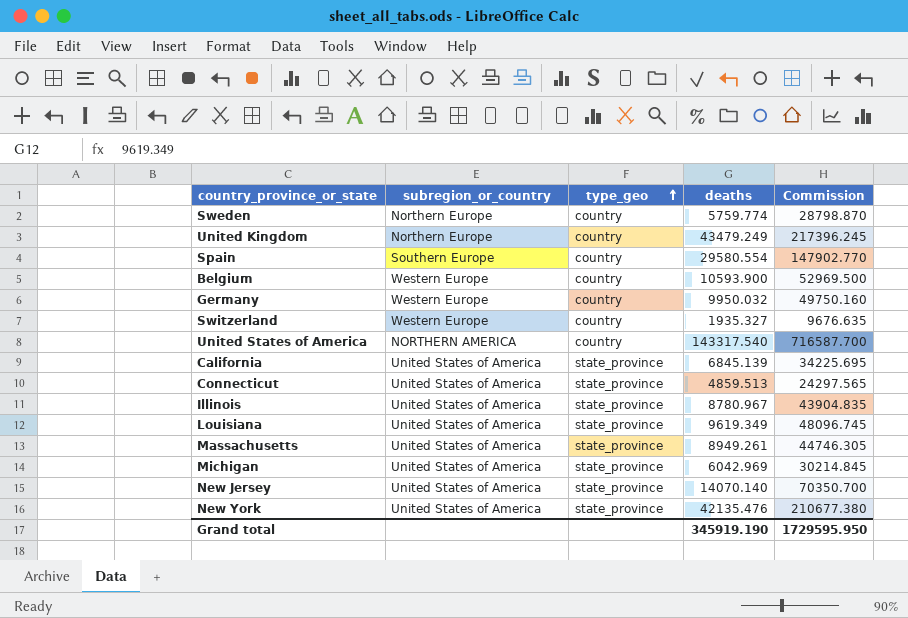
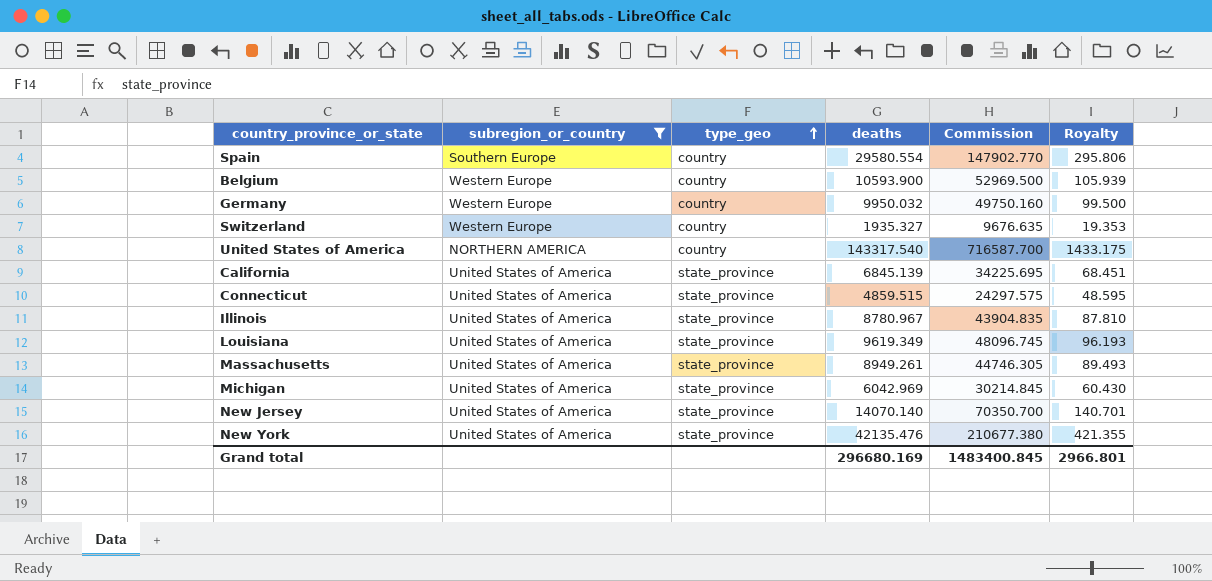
filter: none -> subregion_or_country != Northern Europe
column Royalty | formula: none -> [deaths] * 0.01
Connecticut | deaths: 4859.513 -> 4859.515
Connecticut | Commission: 24297.565 -> 24297.575
Grand total | deaths: 345919.190 -> 296680.169
Grand total | Commission: 1729595.950 -> 1483400.845

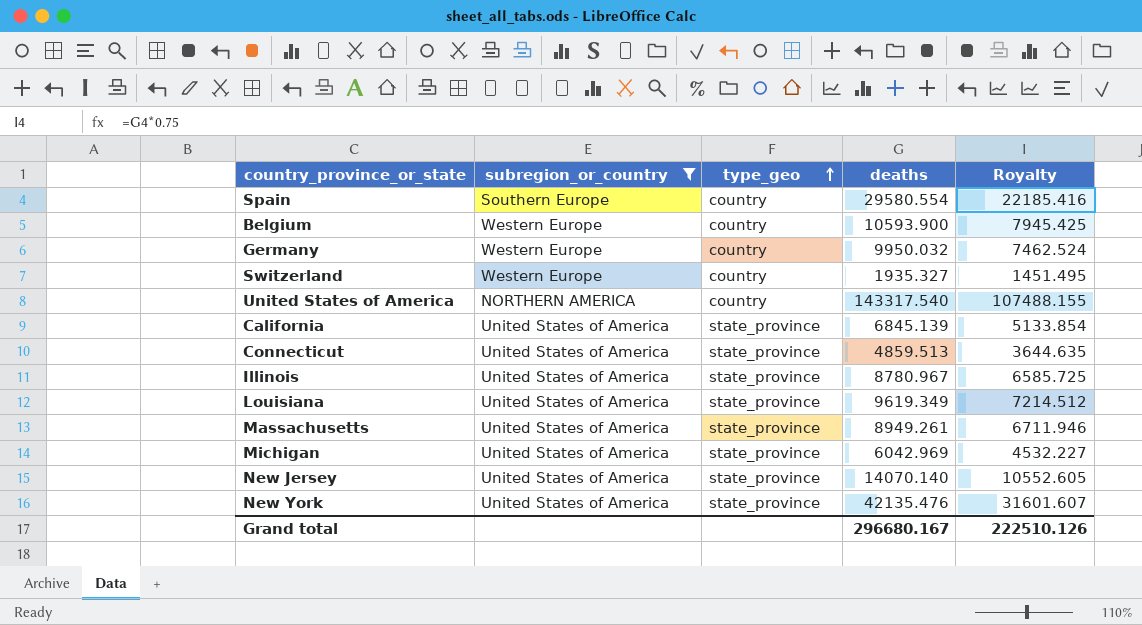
column Commission | formula: [deaths] * 5 -> none
column Royalty | formula: [deaths] * 0.01 -> [deaths] * 0.75
Connecticut | deaths: 4859.515 -> 4859.513
Grand total | deaths: 296680.169 -> 296680.167
Grand total | Royalty: 2966.801 -> 222510.126

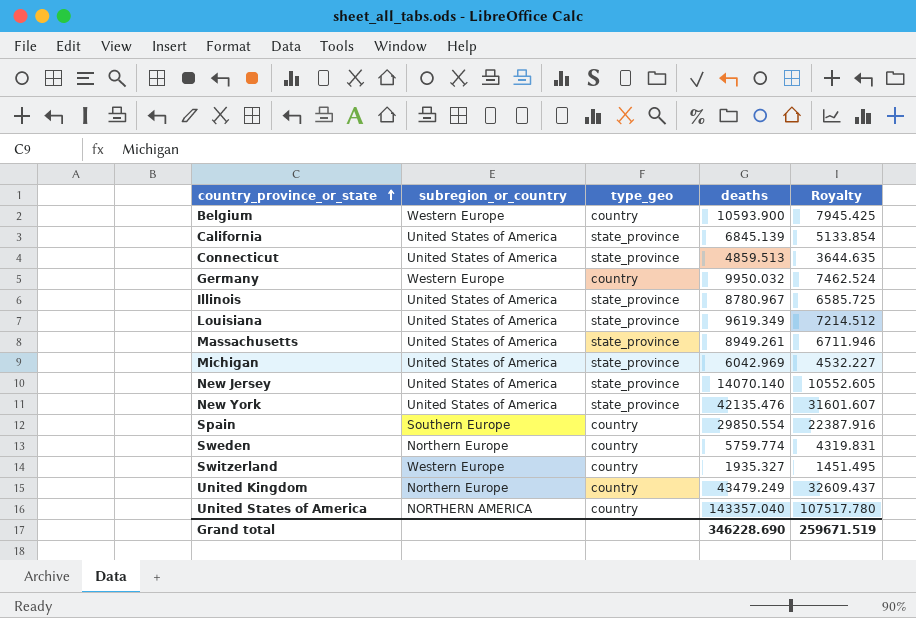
filter: subregion_or_country != Northern Europe -> none
row order: type_geo ascending -> country_province_or_state ascending
Spain | deaths: 29580.554 -> 29850.554
Spain | Royalty: 22185.416 -> 22387.916
United States of America | deaths: 143317.540 -> 143357.040
United States of America | Royalty: 107488.155 -> 107517.780
Grand total | deaths: 296680.167 -> 346228.690
Grand total | Royalty: 222510.126 -> 259671.519

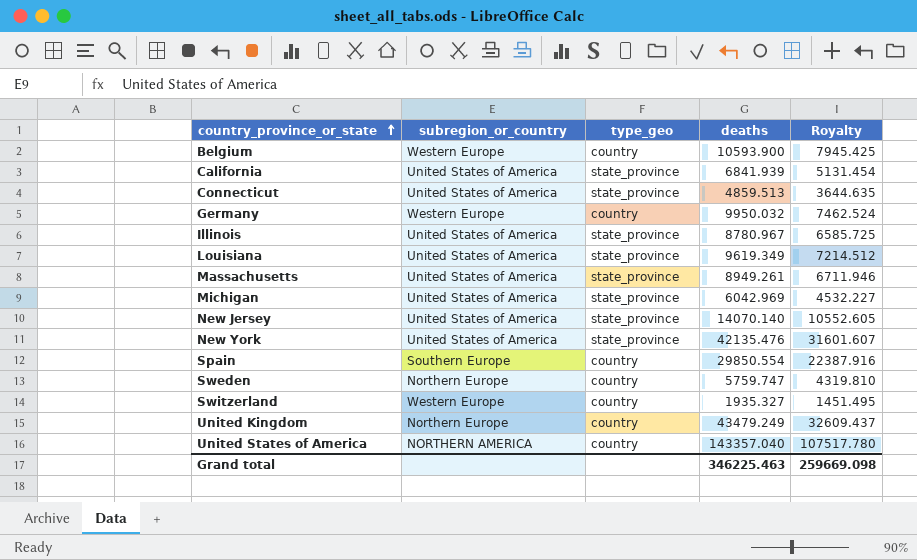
California | deaths: 6845.139 -> 6841.939
California | Royalty: 5133.854 -> 5131.454
Sweden | deaths: 5759.774 -> 5759.747
Sweden | Royalty: 4319.831 -> 4319.810
Grand total | deaths: 346228.690 -> 346225.463
Grand total | Royalty: 259671.519 -> 259669.098

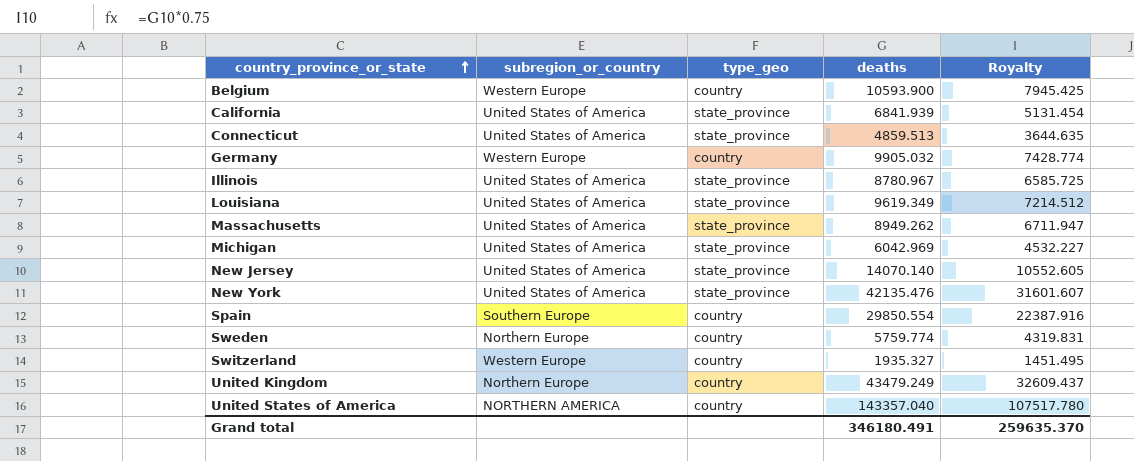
Germany | deaths: 9950.032 -> 9905.032
Germany | Royalty: 7462.524 -> 7428.774
Massachusetts | deaths: 8949.261 -> 8949.262
Massachusetts | Royalty: 6711.946 -> 6711.947
Sweden | deaths: 5759.747 -> 5759.774
Sweden | Royalty: 4319.810 -> 4319.831
Grand total | deaths: 346225.463 -> 346180.491
Grand total | Royalty: 259669.098 -> 259635.370

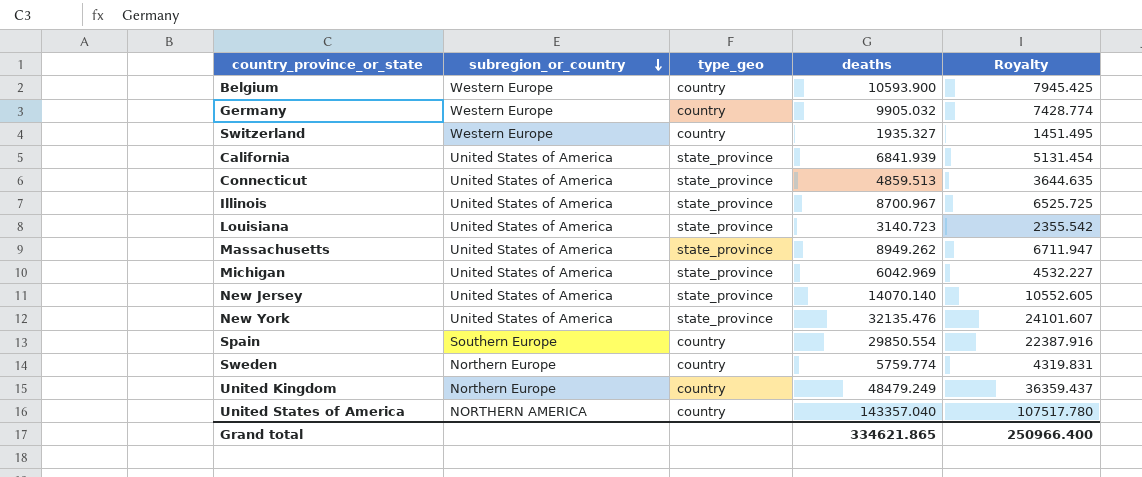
row order: country_province_or_state ascending -> subregion_or_country descending
Illinois | deaths: 8780.967 -> 8700.967
Illinois | Royalty: 6585.725 -> 6525.725
Louisiana | deaths: 9619.349 -> 3140.723
Louisiana | Royalty: 7214.512 -> 2355.542
New York | deaths: 42135.476 -> 32135.476
New York | Royalty: 31601.607 -> 24101.607
United Kingdom | deaths: 43479.249 -> 48479.249
United Kingdom | Royalty: 32609.437 -> 36359.437
Grand total | deaths: 346180.491 -> 334621.865
Grand total | Royalty: 259635.370 -> 250966.400

